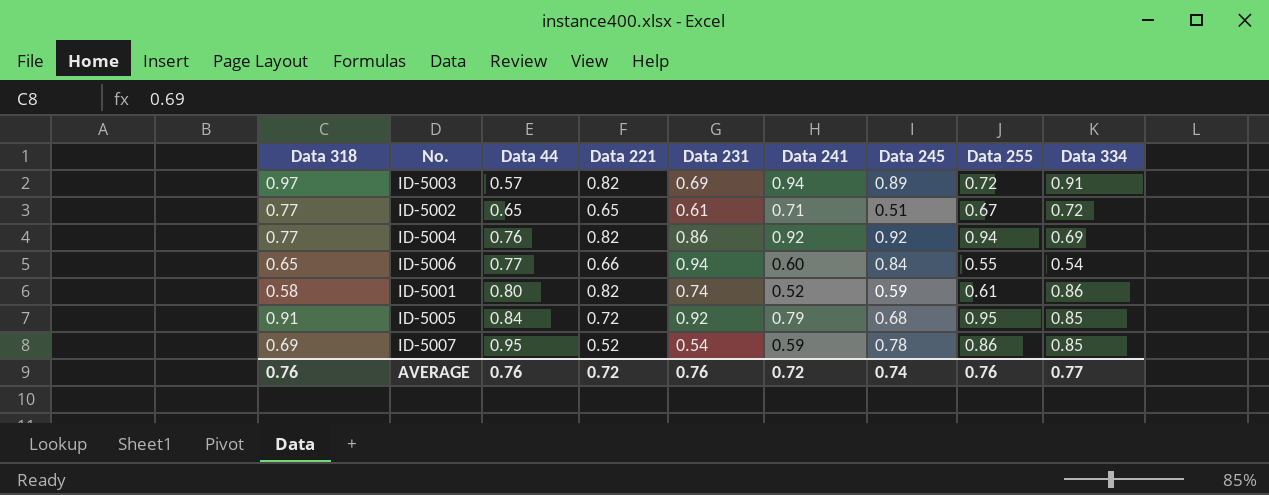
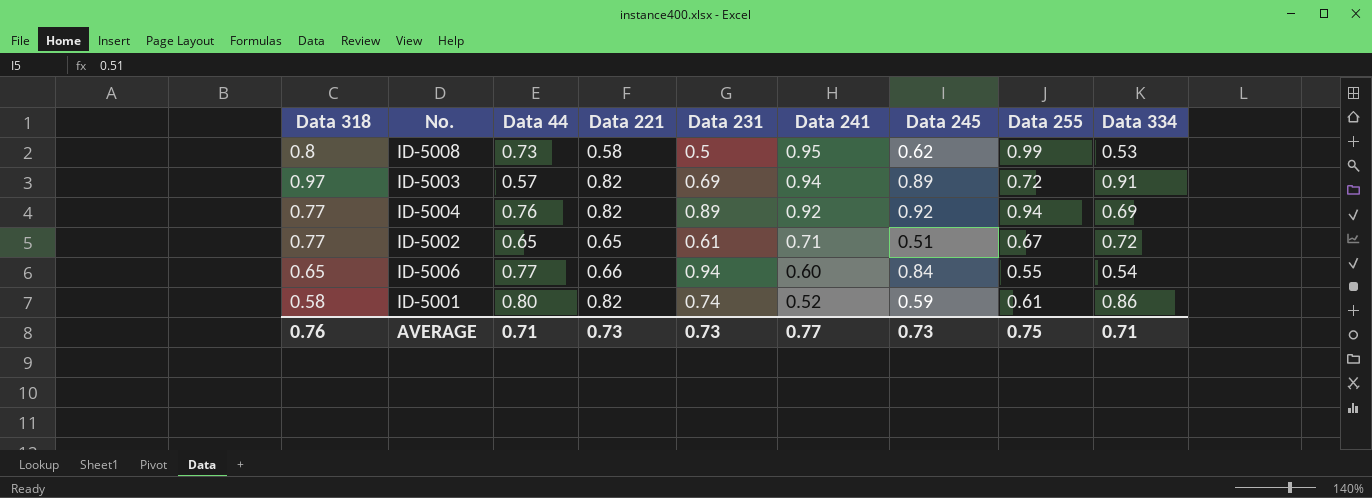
row order: Data 44 ascending -> Data 241 descending
row ID-5005: 0.91 | 0.84 | 0.72 | 0.92 | 0.79 | 0.68 | 0.95 | 0.85 -> none
row ID-5007: 0.69 | 0.95 | 0.52 | 0.54 | 0.59 | 0.78 | 0.86 | 0.85 -> none
row ID-5008: none -> 0.8 | 0.73 | 0.58 | 0.5 | 0.95 | 0.62 | 0.99 | 0.53
ID-5004 | Data 231: 0.86 -> 0.89
AVERAGE | Data 44: 0.76 -> 0.71
AVERAGE | Data 221: 0.72 -> 0.73
AVERAGE | Data 231: 0.76 -> 0.73
AVERAGE | Data 241: 0.72 -> 0.77
AVERAGE | Data 245: 0.74 -> 0.73
AVERAGE | Data 255: 0.76 -> 0.75
AVERAGE | Data 334: 0.77 -> 0.71

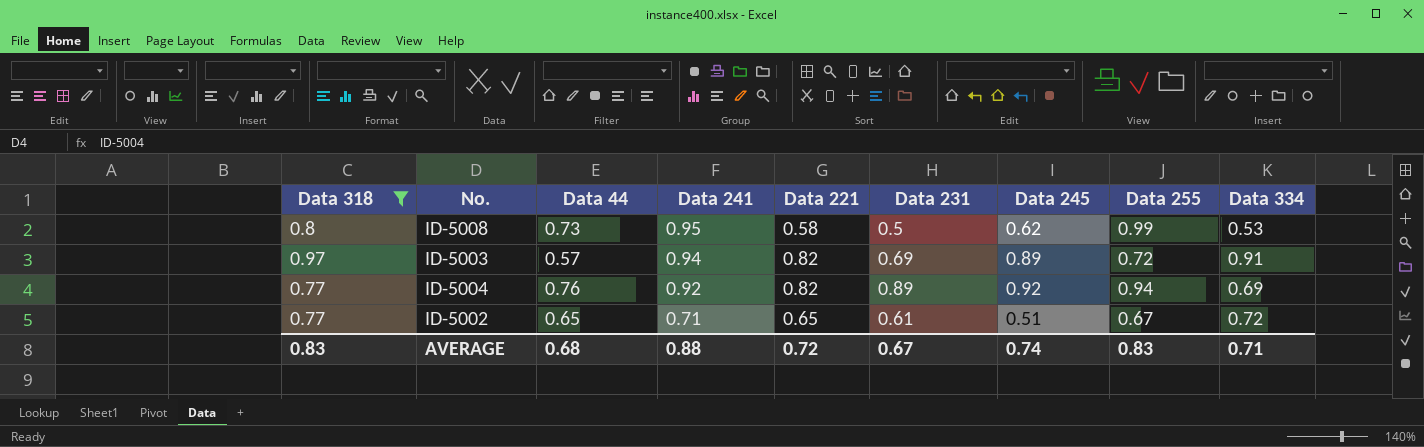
filter: none -> Data 318 >= 0.77
column Data 241 | position: 6 -> 4
AVERAGE | Data 318: 0.76 -> 0.83
AVERAGE | Data 44: 0.71 -> 0.68
AVERAGE | Data 241: 0.77 -> 0.88
AVERAGE | Data 221: 0.73 -> 0.72
AVERAGE | Data 231: 0.73 -> 0.67
AVERAGE | Data 245: 0.73 -> 0.74
AVERAGE | Data 255: 0.75 -> 0.83

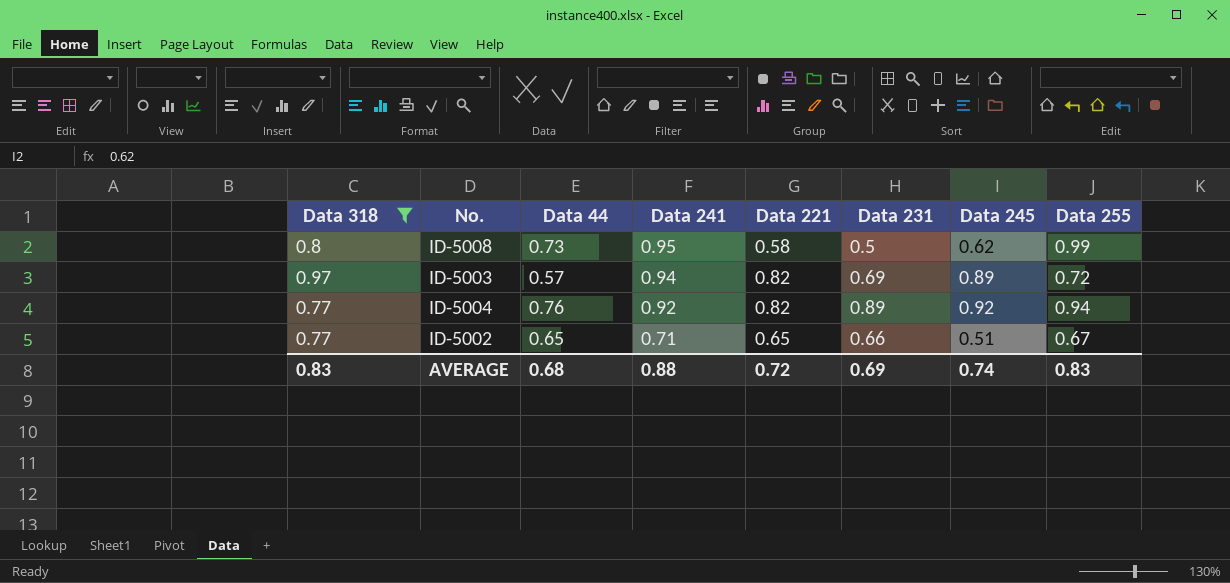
column Data 334 | position: 9 -> none
ID-5002 | Data 231: 0.61 -> 0.66
AVERAGE | Data 231: 0.67 -> 0.69

